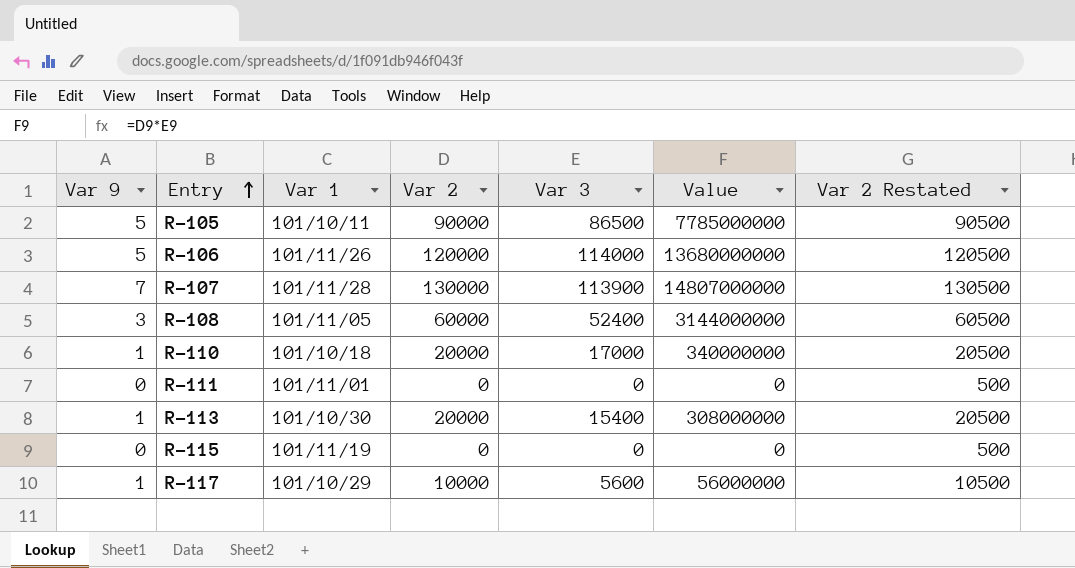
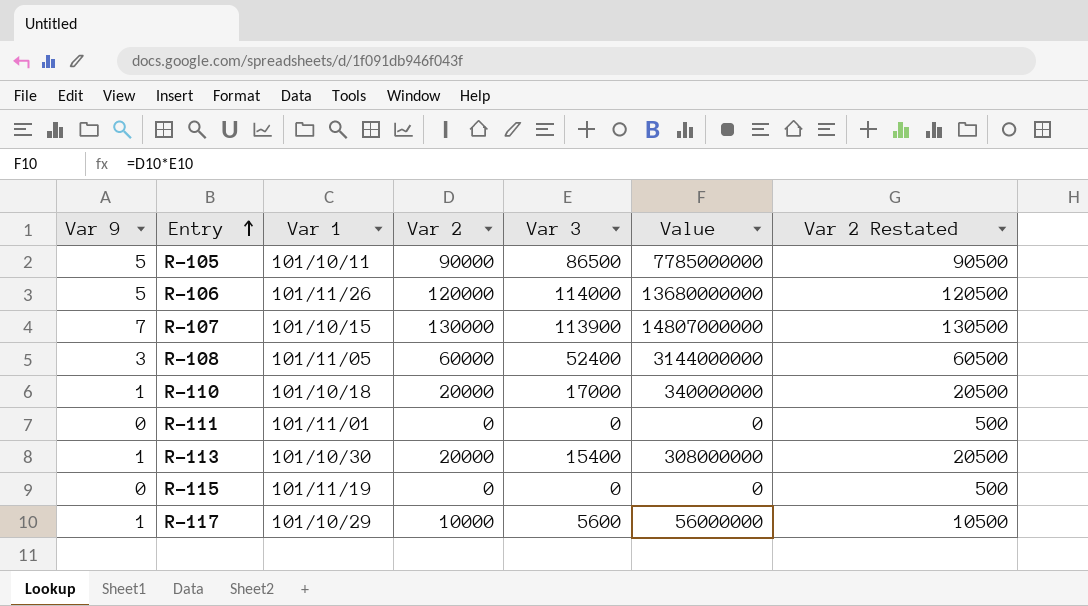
R-107 | Var 1: 101/11/28 -> 101/10/15

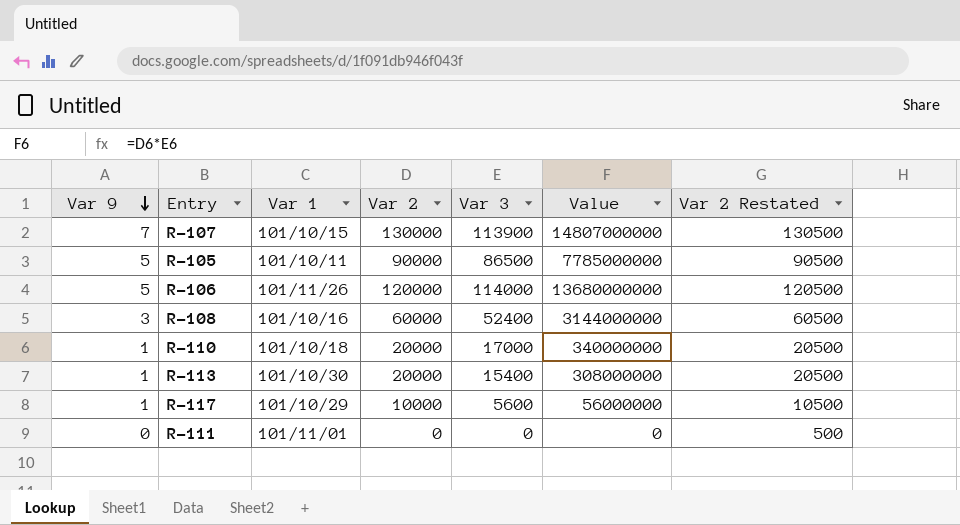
row order: Entry ascending -> Var 9 descending
row R-115: 0 | 101/11/19 | 0 | 0 | 0 | 500 -> none
R-108 | Var 1: 101/11/05 -> 101/10/16

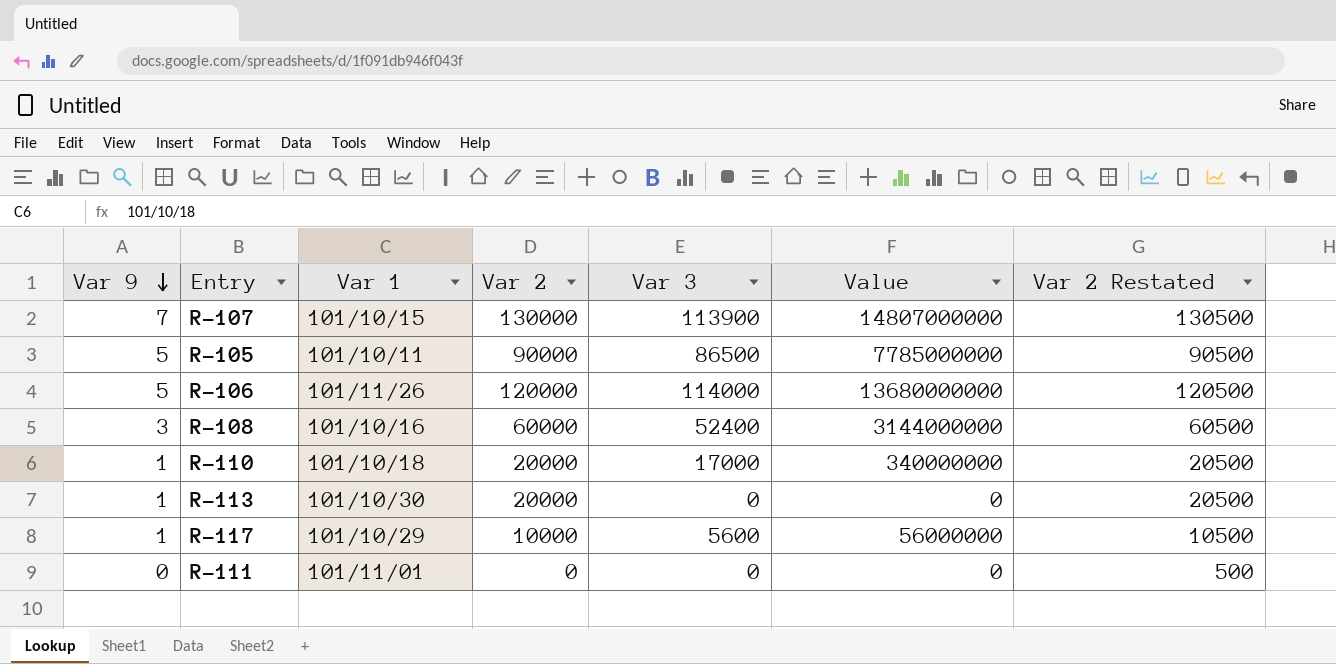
R-113 | Var 3: 15400 -> 0
R-113 | Value: 308000000 -> 0

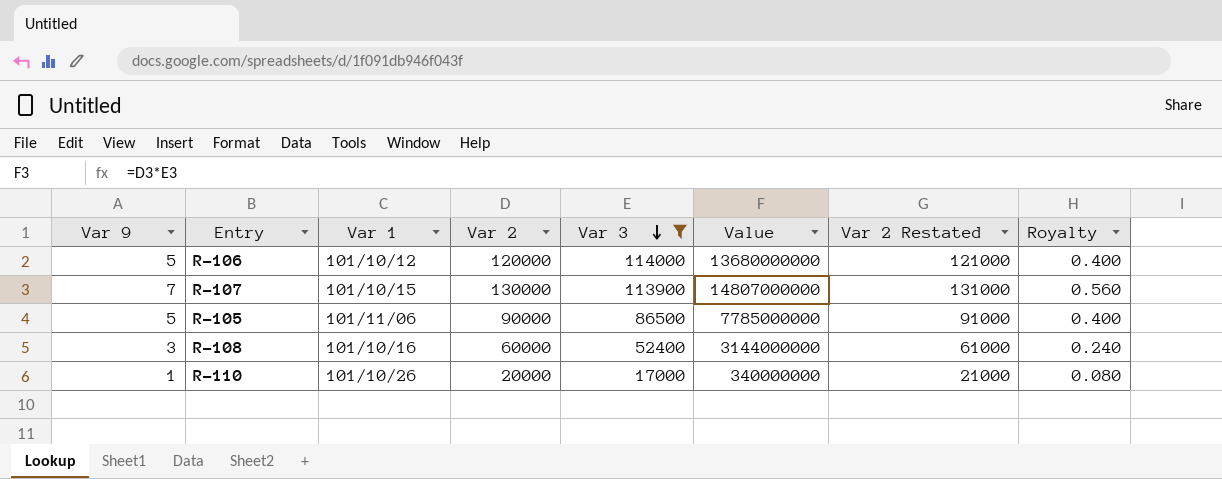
filter: none -> Var 3 >= 17000
row order: Var 9 descending -> Var 3 descending
column Var 2 Restated | formula: [Var 2] + 500 -> [Var 2] + 1000
column Royalty | formula: none -> [Var 9] * 0.08
R-106 | Var 1: 101/11/26 -> 101/10/12
R-105 | Var 1: 101/10/11 -> 101/11/06
R-110 | Var 1: 101/10/18 -> 101/10/26

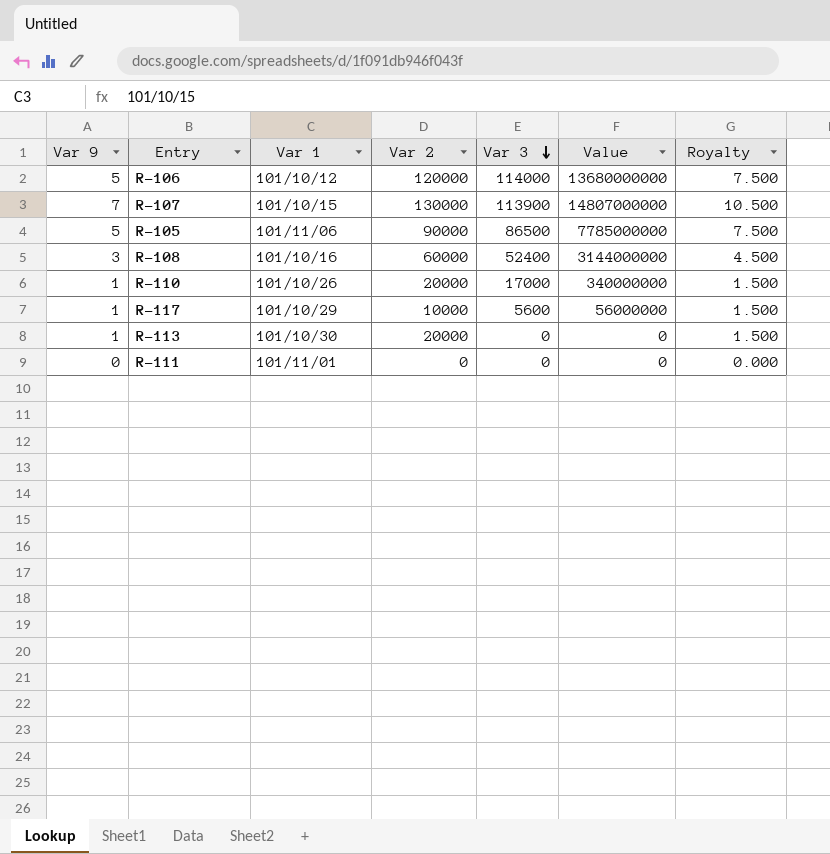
filter: Var 3 >= 17000 -> none
column Var 2 Restated | formula: [Var 2] + 1000 -> none
column Royalty | formula: [Var 9] * 0.08 -> [Var 9] * 1.5

